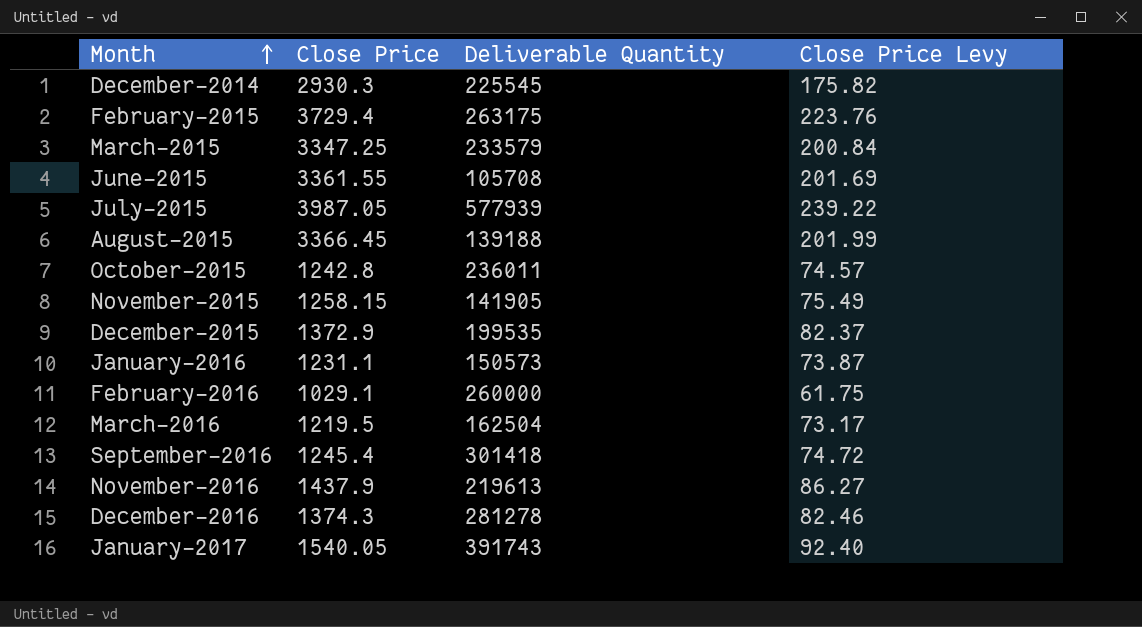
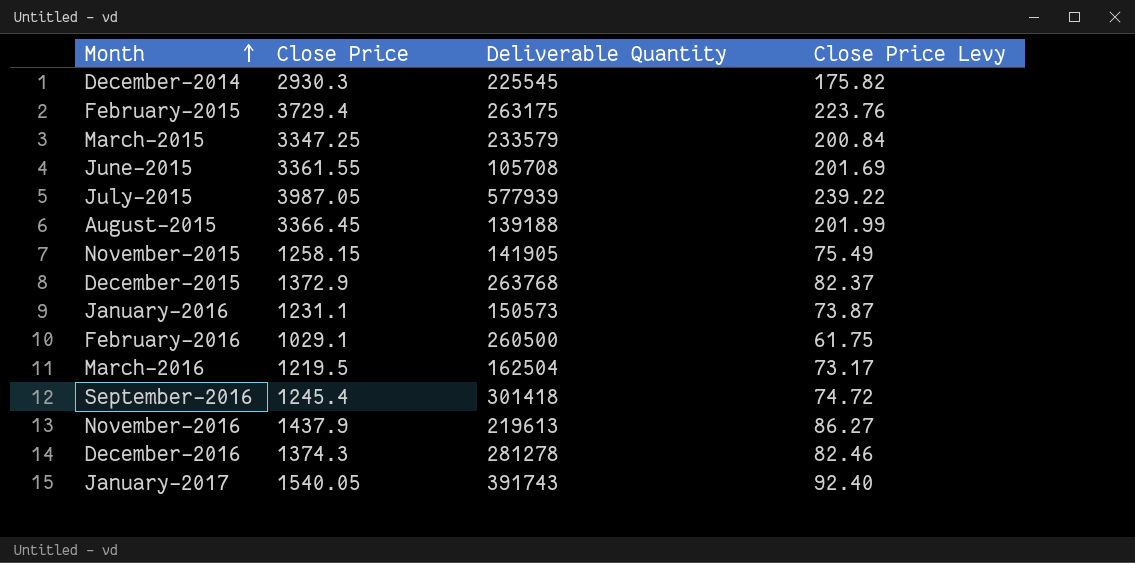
row October-2015: 1242.8 | 236011 | 74.57 -> none
December-2015 | Deliverable Quantity: 199535 -> 263768
February-2016 | Deliverable Quantity: 260000 -> 260500

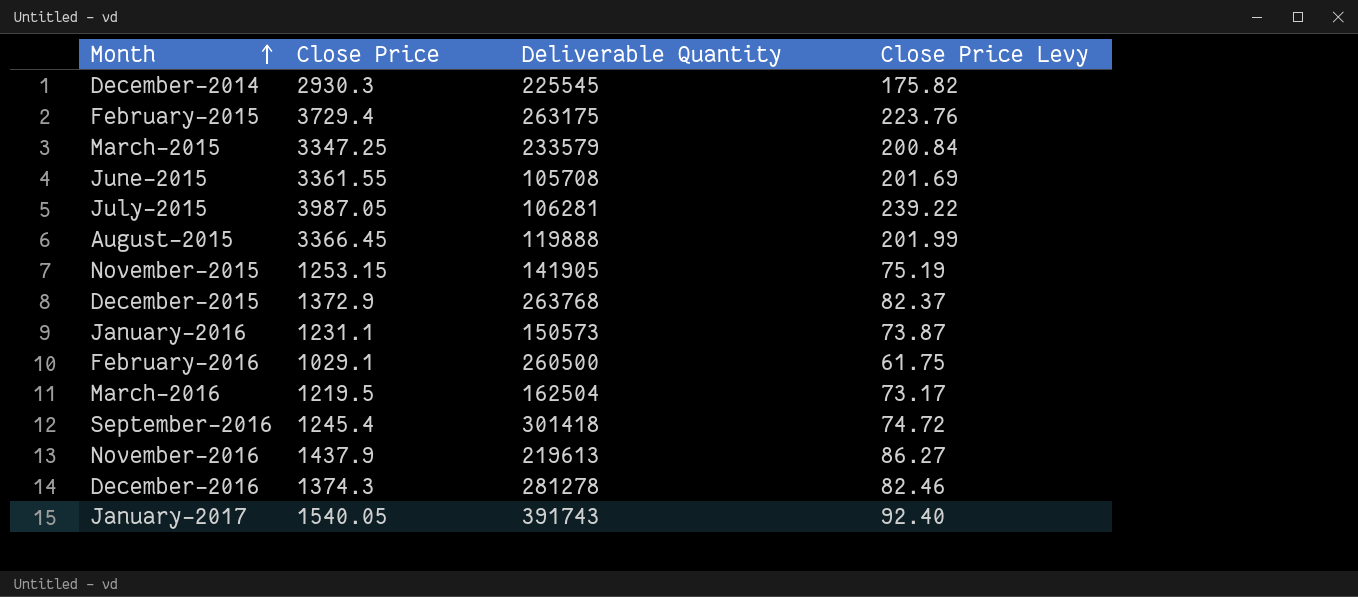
July-2015 | Deliverable Quantity: 577939 -> 106281
August-2015 | Deliverable Quantity: 139188 -> 119888
November-2015 | Close Price: 1258.15 -> 1253.15
November-2015 | Close Price Levy: 75.49 -> 75.19

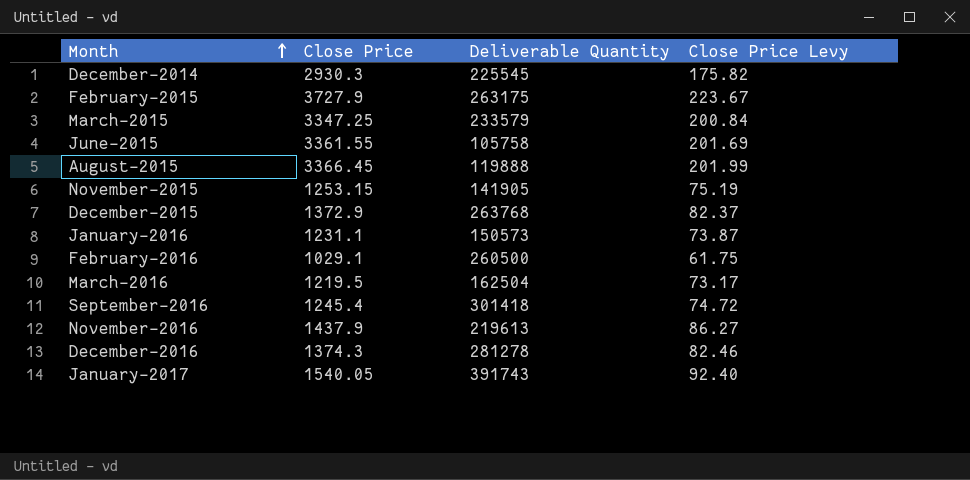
row July-2015: 3987.05 | 106281 | 239.22 -> none
February-2015 | Close Price: 3729.4 -> 3727.9
February-2015 | Close Price Levy: 223.76 -> 223.67
June-2015 | Deliverable Quantity: 105708 -> 105758

